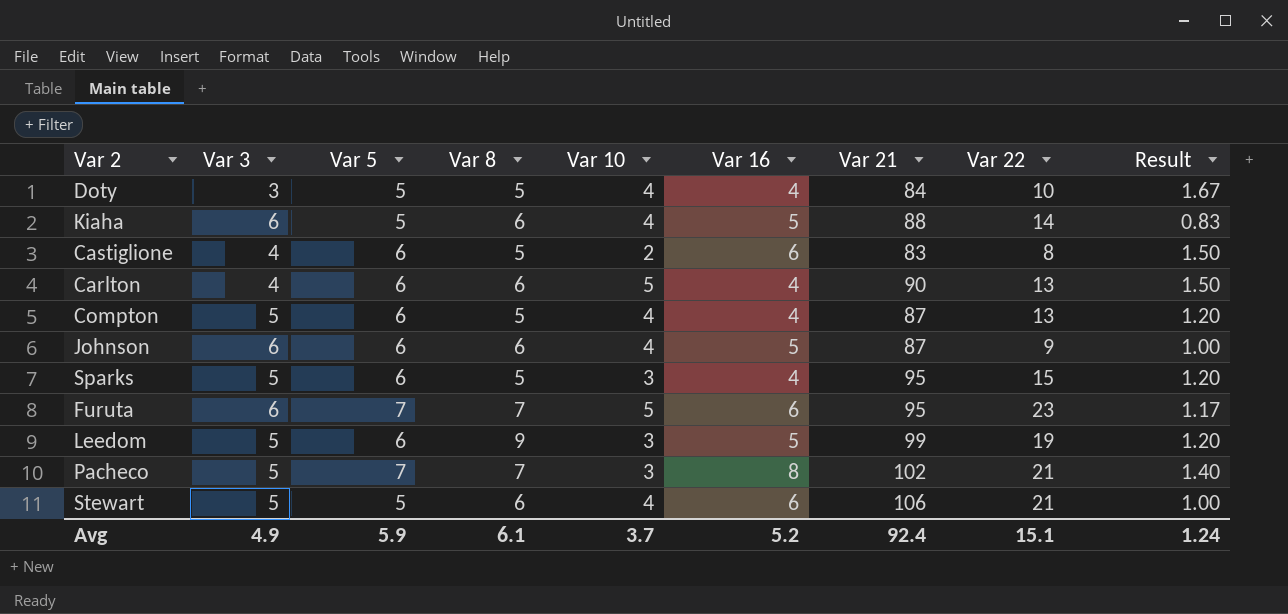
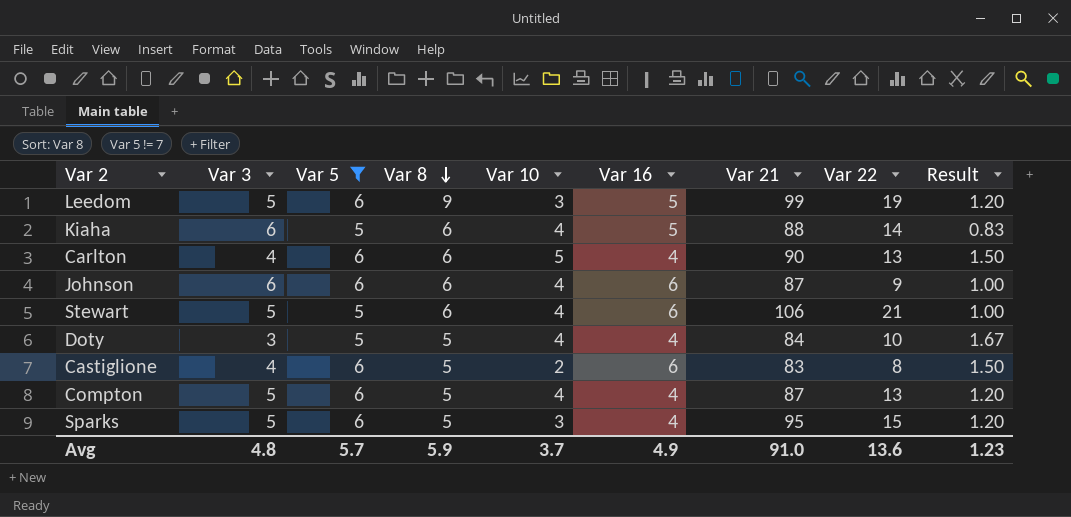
filter: none -> Var 5 != 7
row order: none -> Var 8 descending
Johnson | Var 16: 5 -> 6
Avg | Var 3: 4.9 -> 4.8
Avg | Var 5: 5.9 -> 5.7
Avg | Var 8: 6.1 -> 5.9
Avg | Var 16: 5.2 -> 4.9
Avg | Var 21: 92.4 -> 91.0
Avg | Var 22: 15.1 -> 13.6
Avg | Result: 1.24 -> 1.23

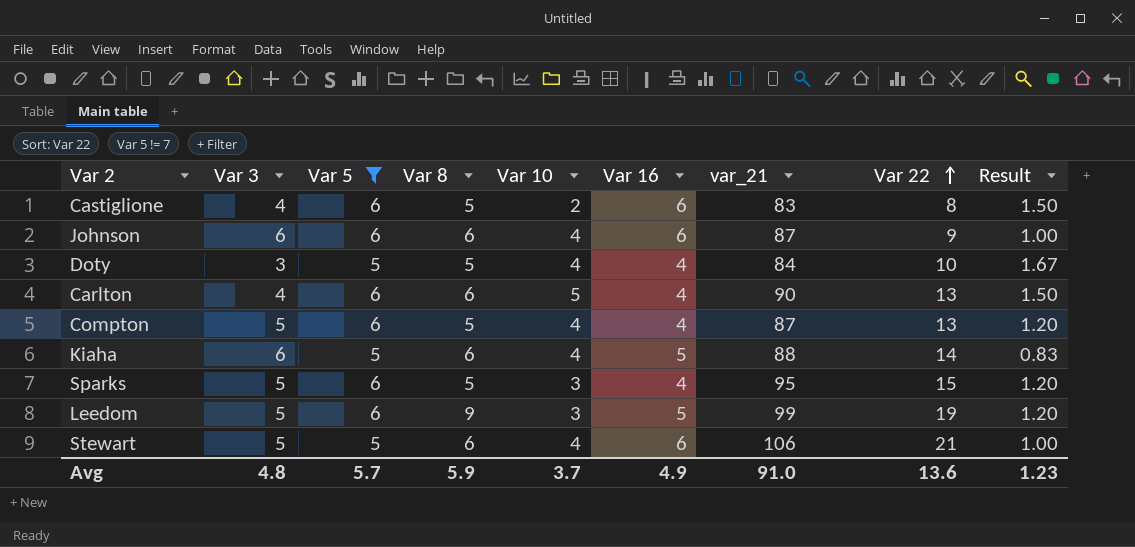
row order: Var 8 descending -> Var 22 ascending
column name: Var 21 -> var_21

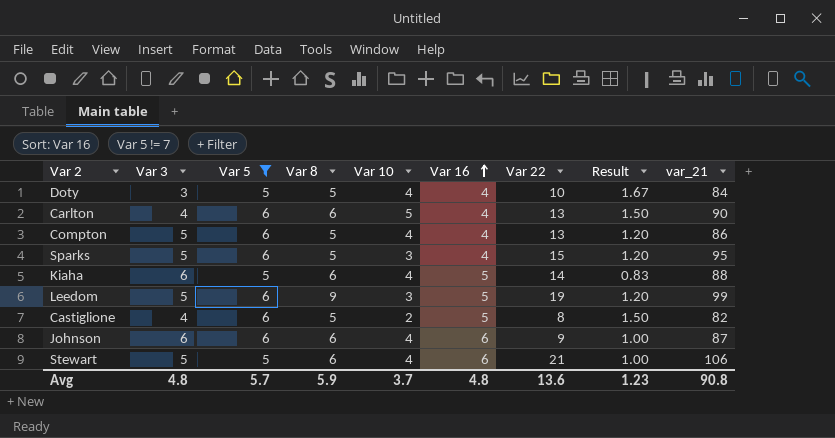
row order: Var 22 ascending -> Var 16 ascending
column var_21 | position: 7 -> 9
Compton | var_21: 87 -> 86
Castiglione | Var 16: 6 -> 5
Castiglione | var_21: 83 -> 82
Avg | Var 16: 4.9 -> 4.8
Avg | var_21: 91.0 -> 90.8

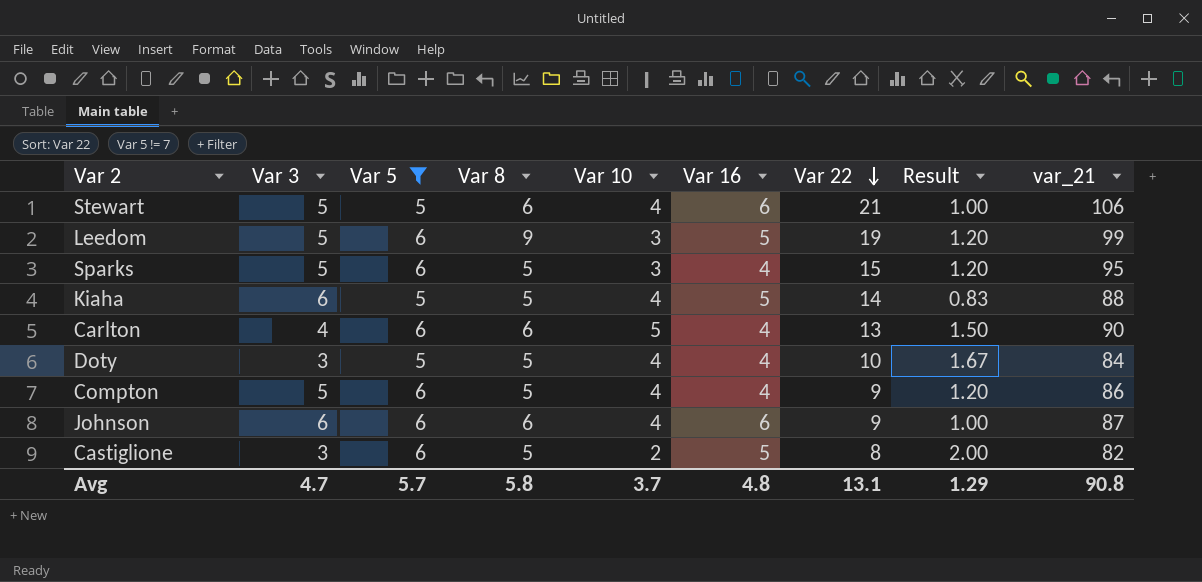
row order: Var 16 ascending -> Var 22 descending
Kiaha | Var 8: 6 -> 5
Compton | Var 22: 13 -> 9
Castiglione | Var 3: 4 -> 3
Castiglione | Result: 1.50 -> 2.00
Avg | Var 3: 4.8 -> 4.7
Avg | Var 8: 5.9 -> 5.8
Avg | Var 22: 13.6 -> 13.1
Avg | Result: 1.23 -> 1.29

